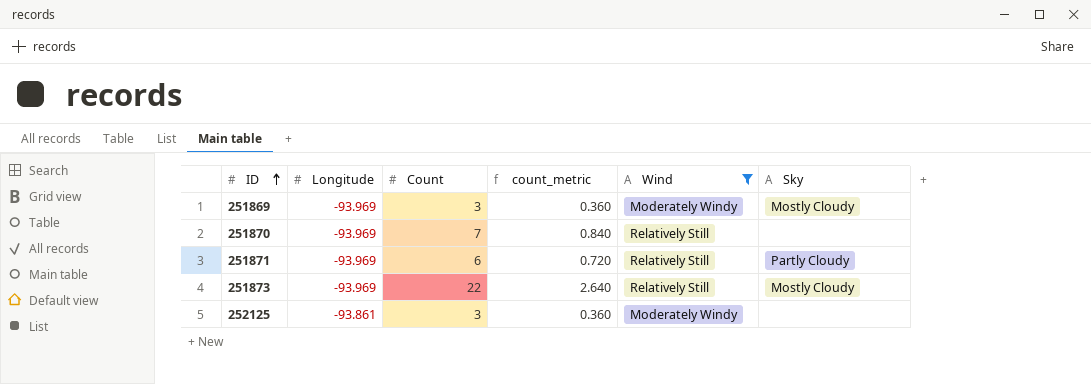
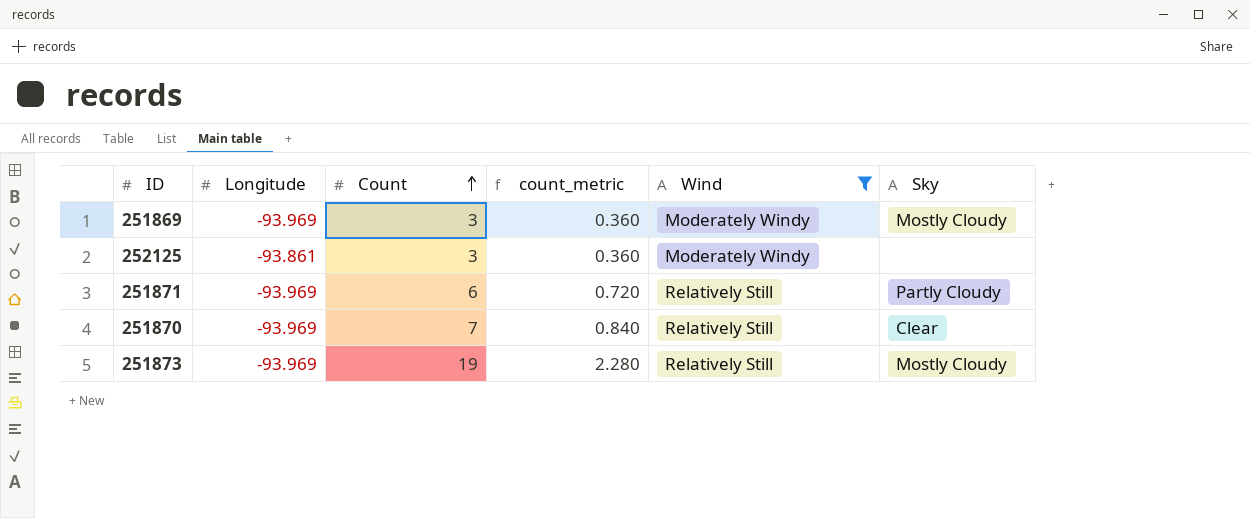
row order: ID ascending -> Count ascending
251870 | Sky: none -> Clear
251873 | Count: 22 -> 19
251873 | count_metric: 2.640 -> 2.280

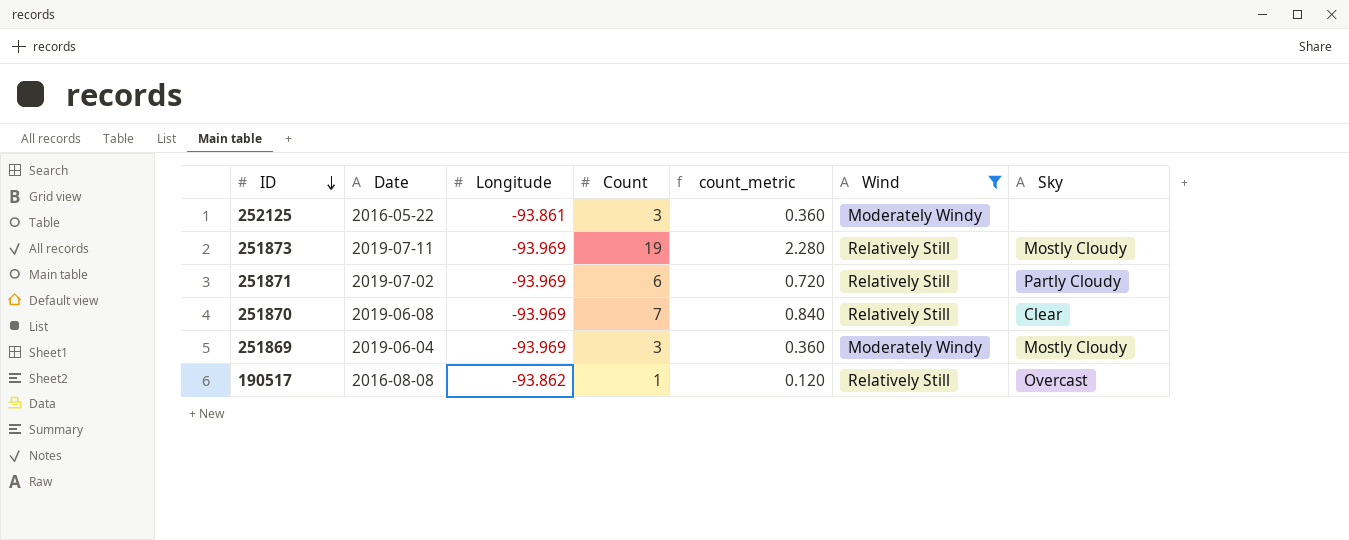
row order: Count ascending -> ID descending
column Date | position: none -> 2
row 190517: none -> 2016-08-08 | -93.862 | 1 | 0.120 | Relatively Still | Overcast

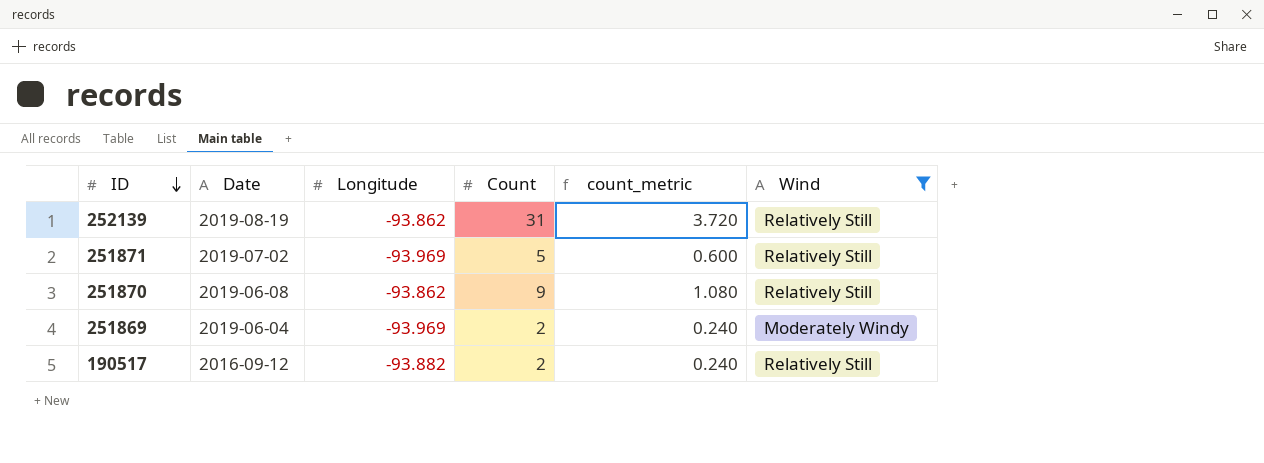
column Sky | position: 7 -> none
row 252125: 2016-05-22 | -93.861 | 3 | 0.360 | Moderately Windy | none -> none
row 251873: 2019-07-11 | -93.969 | 19 | 2.280 | Relatively Still | Mostly Cloudy -> none
row 252139: none -> 2019-08-19 | -93.862 | 31 | 3.720 | Relatively Still
251871 | Count: 6 -> 5
251871 | count_metric: 0.720 -> 0.600
251870 | Longitude: -93.969 -> -93.862
251870 | Count: 7 -> 9
251870 | count_metric: 0.840 -> 1.080
251869 | Count: 3 -> 2
251869 | count_metric: 0.360 -> 0.240
190517 | Date: 2016-08-08 -> 2016-09-12
190517 | Longitude: -93.862 -> -93.882
190517 | Count: 1 -> 2
190517 | count_metric: 0.120 -> 0.240

